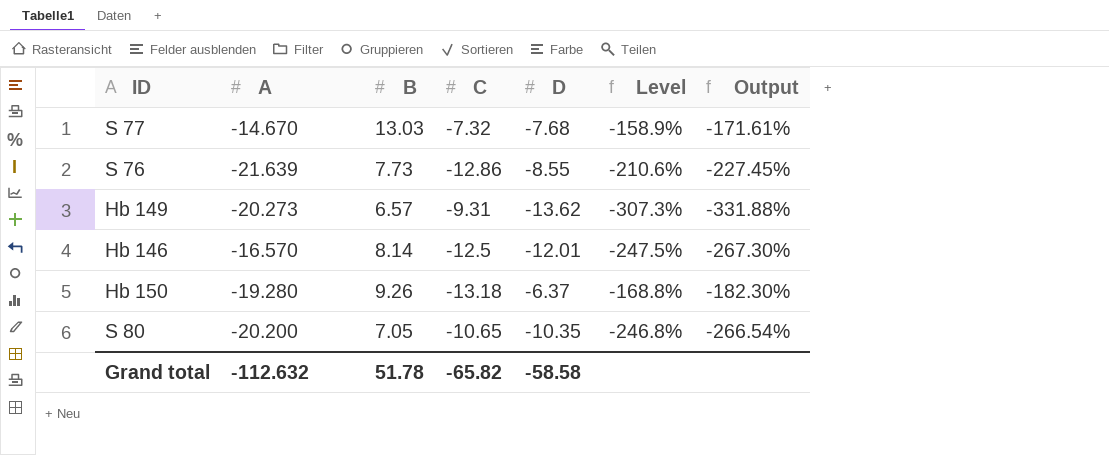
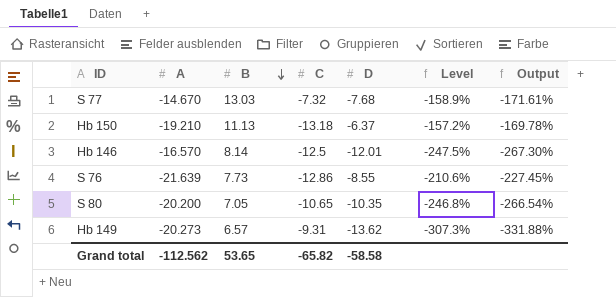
row order: none -> B descending
Hb 150 | A: -19.280 -> -19.210
Hb 150 | B: 9.26 -> 11.13
Hb 150 | Level: -168.8% -> -157.2%
Hb 150 | Output: -182.30% -> -169.78%
Grand total | A: -112.632 -> -112.562
Grand total | B: 51.78 -> 53.65

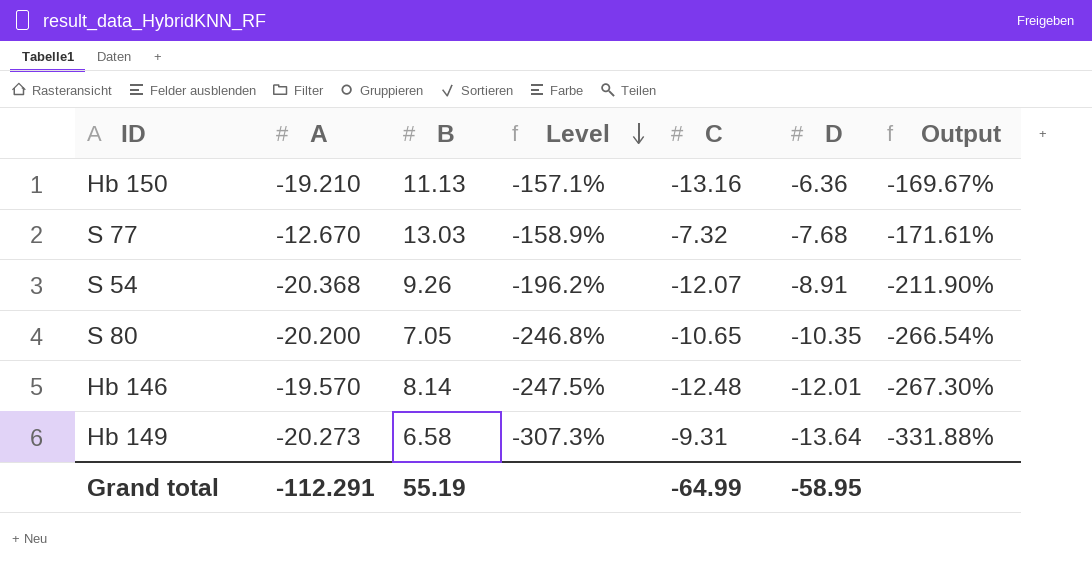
row order: B descending -> Level descending
column Level | position: 6 -> 4
row S 76: -21.639 | 7.73 | -12.86 | -8.55 | -210.6% | -227.45% -> none
Hb 150 | Level: -157.2% -> -157.1%
Hb 150 | C: -13.18 -> -13.16
Hb 150 | D: -6.37 -> -6.36
Hb 150 | Output: -169.78% -> -169.67%
S 77 | A: -14.670 -> -12.670
row S 54: none -> -20.368 | 9.26 | -196.2% | -12.07 | -8.91 | -211.90%
Hb 146 | A: -16.570 -> -19.570
Hb 146 | C: -12.5 -> -12.48
Hb 149 | B: 6.57 -> 6.58
Hb 149 | D: -13.62 -> -13.64
Grand total | A: -112.562 -> -112.291
Grand total | B: 53.65 -> 55.19
Grand total | C: -65.82 -> -64.99
Grand total | D: -58.58 -> -58.95

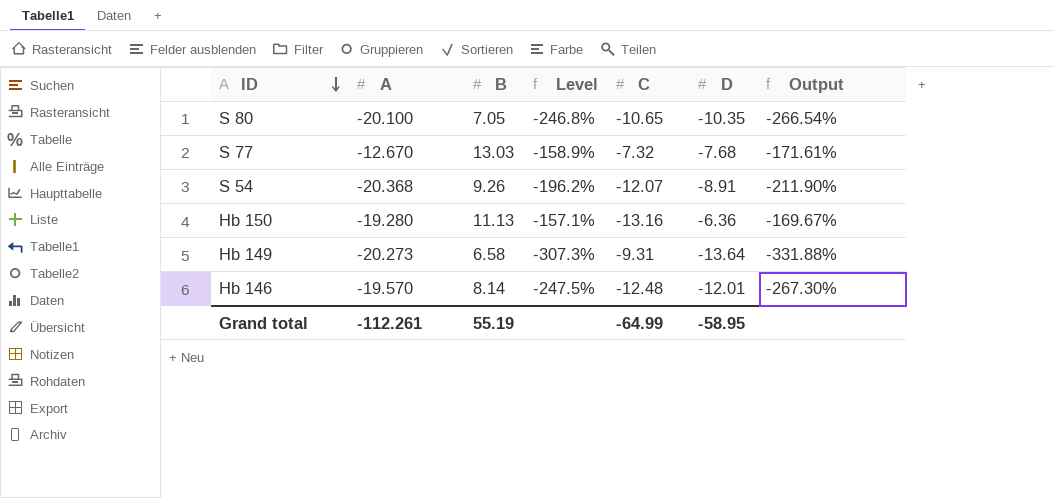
row order: Level descending -> ID descending
S 80 | A: -20.200 -> -20.100
Hb 150 | A: -19.210 -> -19.280
Grand total | A: -112.291 -> -112.261

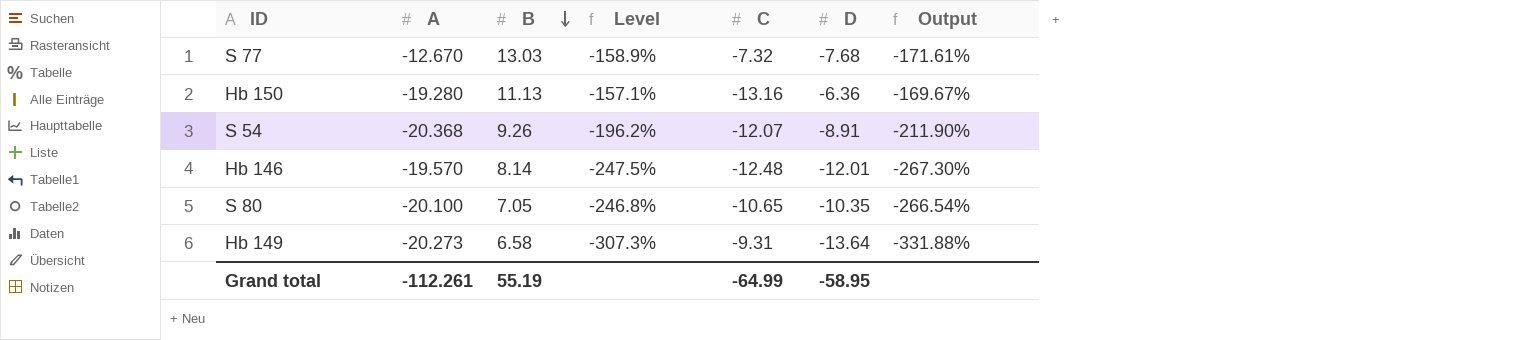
row order: ID descending -> B descending

